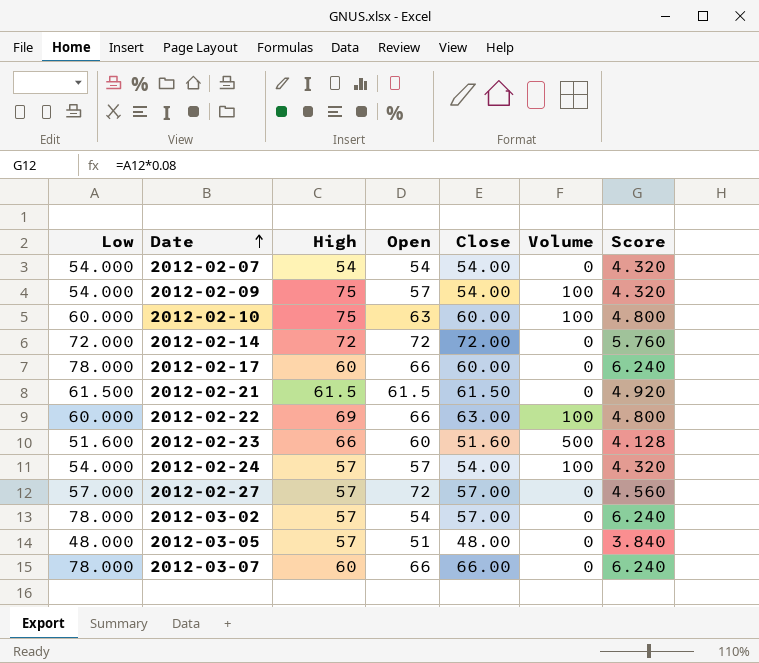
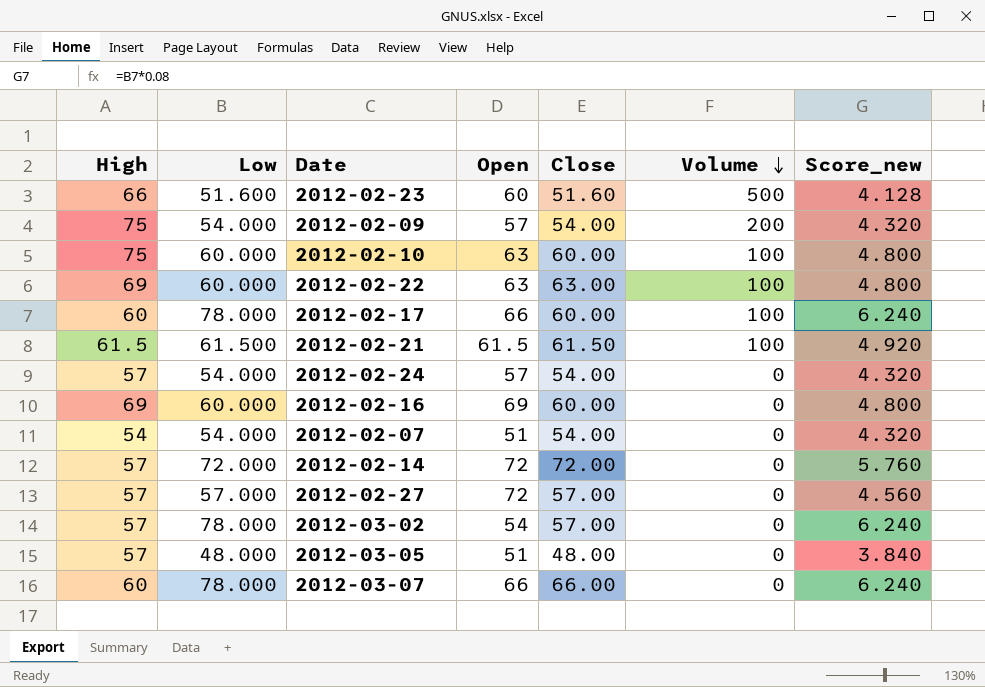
row order: Date ascending -> Volume descending
column High | position: 3 -> 1
column name: Score -> Score_new
2012-02-09 | Volume: 100 -> 200
2012-02-22 | Open: 66 -> 63
2012-02-17 | Volume: 0 -> 100
2012-02-21 | Volume: 0 -> 100
2012-02-24 | Volume: 100 -> 0
row 2012-02-16: none -> 69 | 60.000 | 69 | 60.00 | 0 | 4.800
2012-02-07 | Open: 54 -> 51
2012-02-14 | High: 72 -> 57

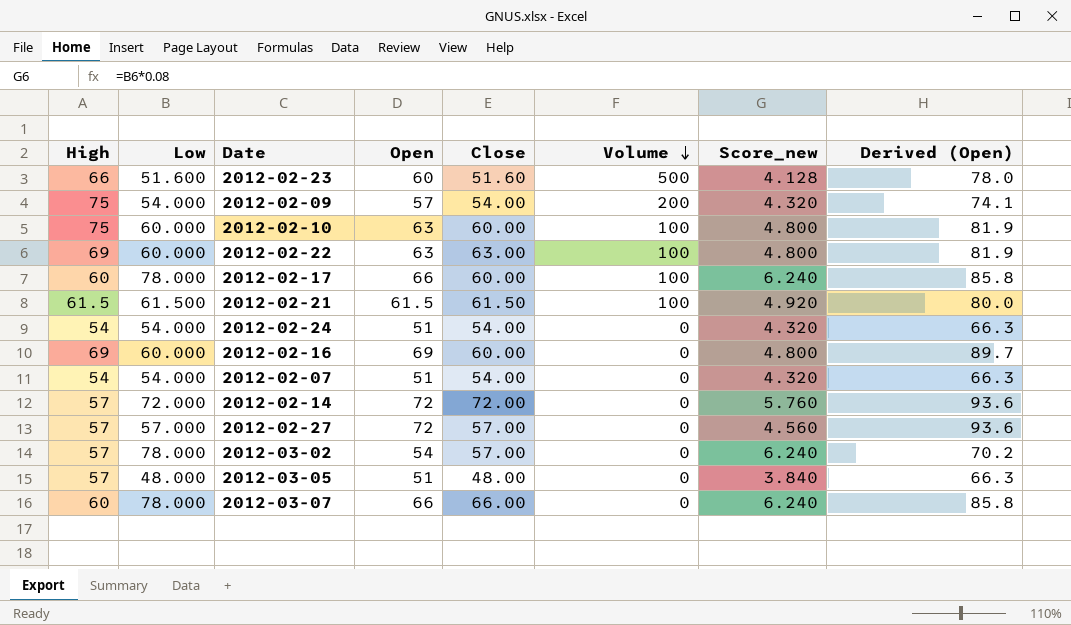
column Derived (Open) | formula: none -> [Open] * 1.3
2012-02-24 | High: 57 -> 54
2012-02-24 | Open: 57 -> 51

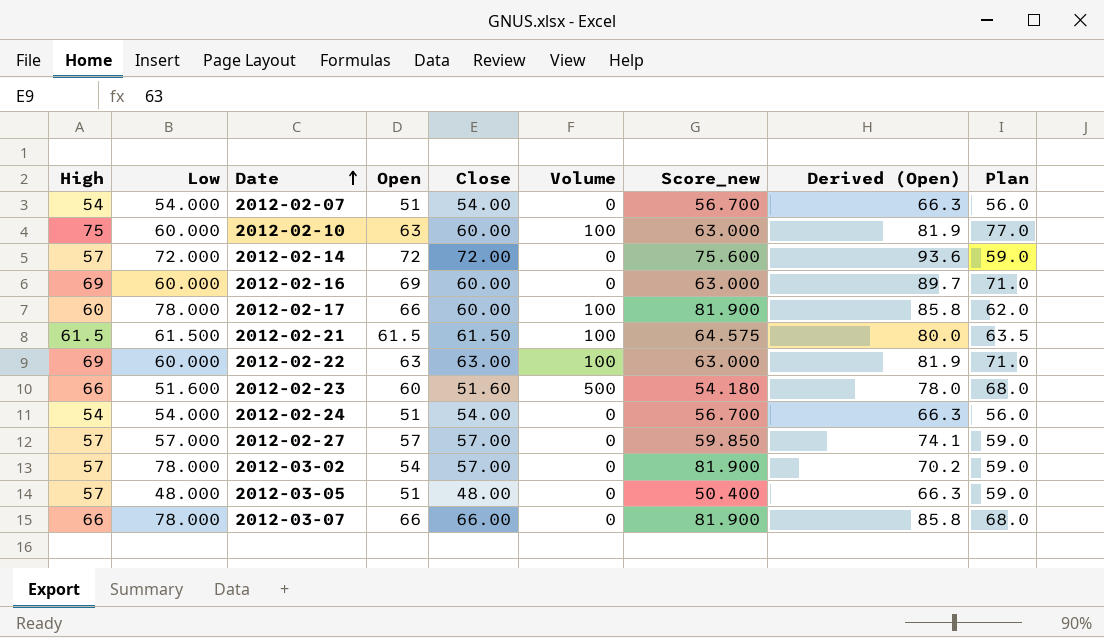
row order: Volume descending -> Date ascending
column Score_new | formula: [Low] * 0.08 -> [Low] * 1.05
column Plan | formula: none -> [High] + 2
row 2012-02-09: 75 | 54.000 | 57 | 54.00 | 200 | 4.320 | 74.1 -> none
2012-02-27 | Open: 72 -> 57
2012-02-27 | Derived (Open): 93.6 -> 74.1
2012-03-07 | High: 60 -> 66

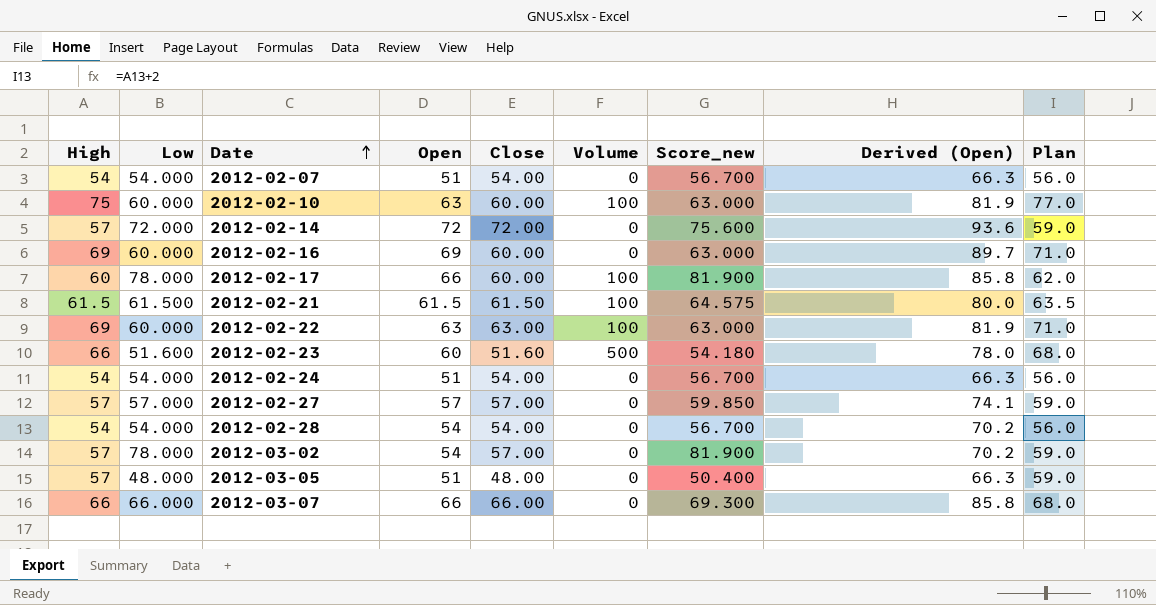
row 2012-02-28: none -> 54 | 54.000 | 54 | 54.00 | 0 | 56.700 | 70.2 | 56.0
2012-03-07 | Low: 78.000 -> 66.000
2012-03-07 | Score_new: 81.900 -> 69.300

